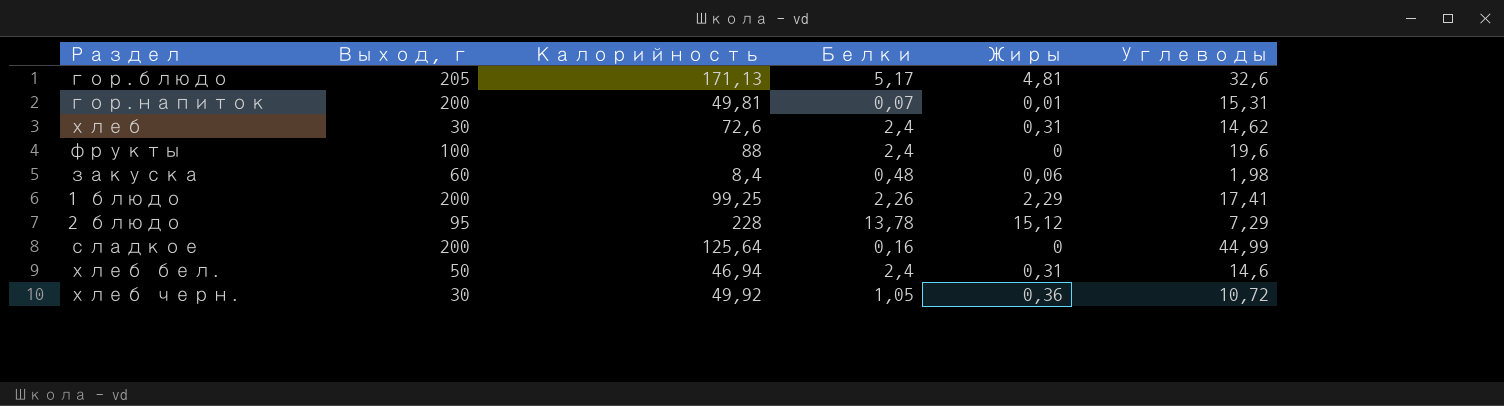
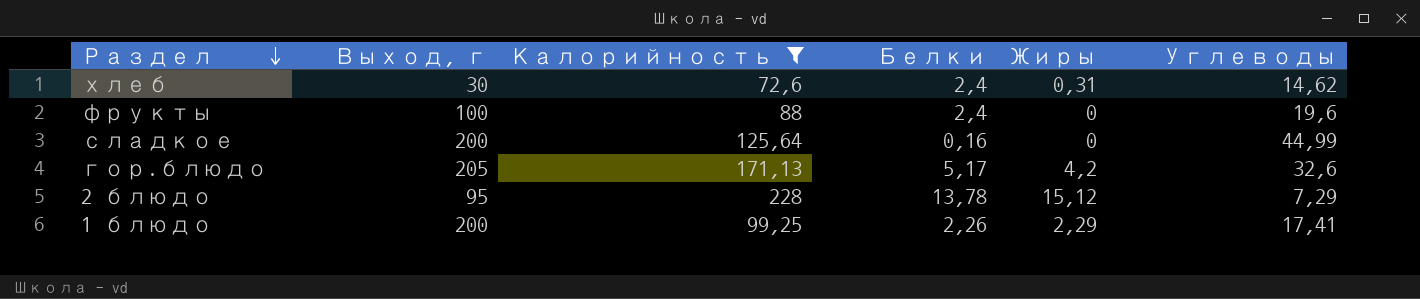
filter: none -> Калорийность >= 72,6
row order: none -> Раздел descending
гор.блюдо | Жиры: 4,81 -> 4,2

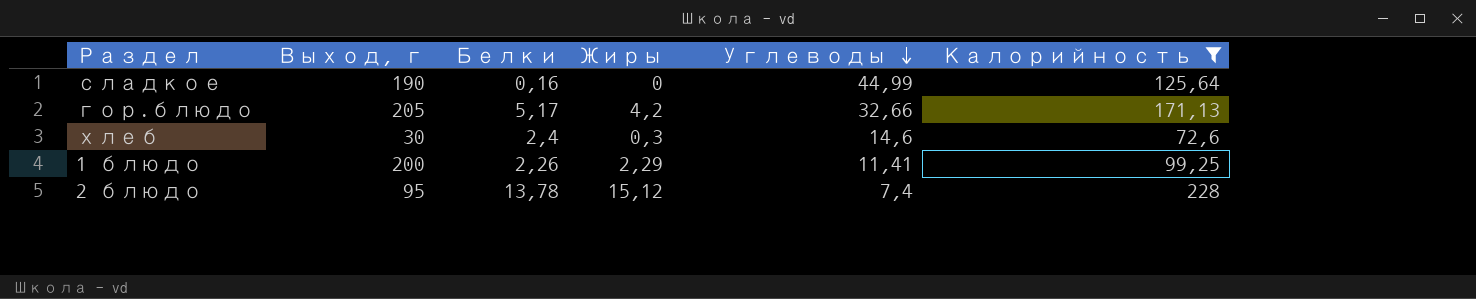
row order: Раздел descending -> Углеводы descending
column Калорийность | position: 3 -> 6
row фрукты: 100 | 88 | 2,4 | 0 | 19,6 -> none
сладкое | Выход, г: 200 -> 190
гор.блюдо | Углеводы: 32,6 -> 32,66
хлеб | Жиры: 0,31 -> 0,3
хлеб | Углеводы: 14,62 -> 14,6
1 блюдо | Углеводы: 17,41 -> 11,41
2 блюдо | Углеводы: 7,29 -> 7,4

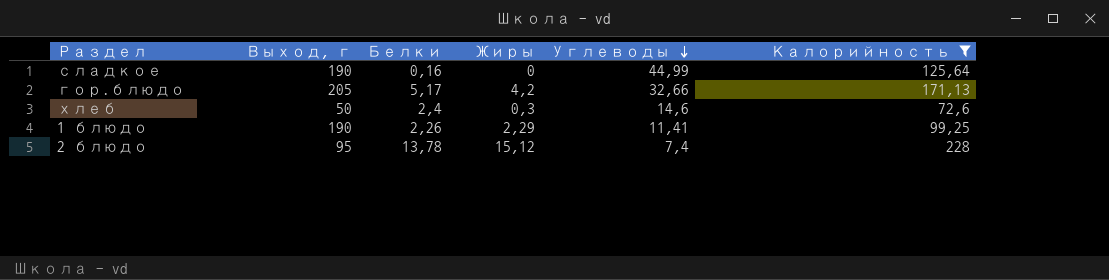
хлеб | Выход, г: 30 -> 50
1 блюдо | Выход, г: 200 -> 190

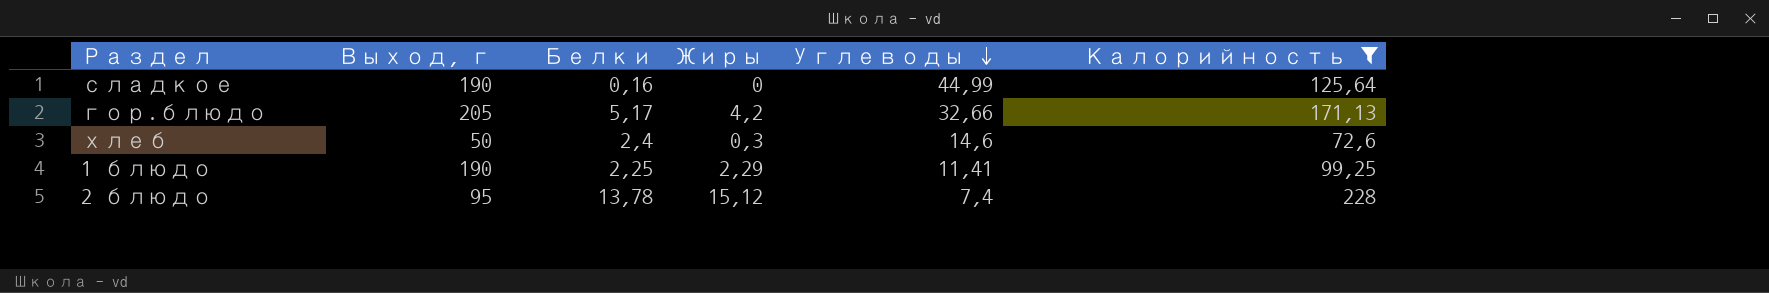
1 блюдо | Белки: 2,26 -> 2,25

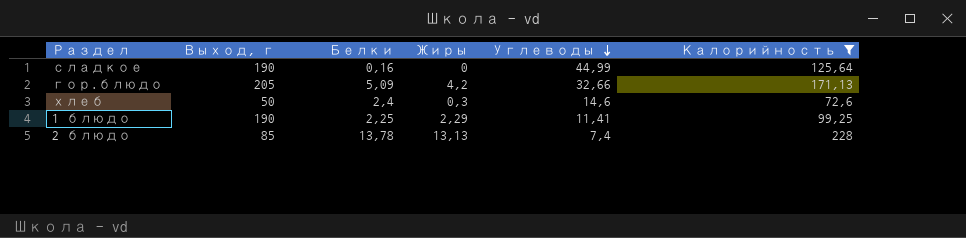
гор.блюдо | Белки: 5,17 -> 5,09
2 блюдо | Выход, г: 95 -> 85
2 блюдо | Жиры: 15,12 -> 13,13

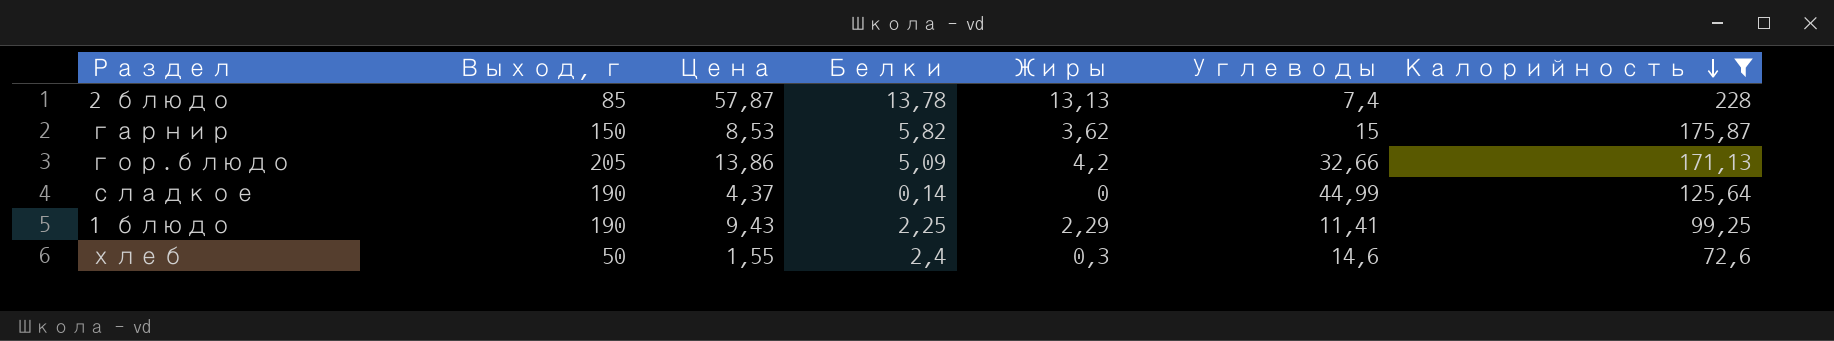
row order: Углеводы descending -> Калорийность descending
column Цена | position: none -> 3
row гарнир: none -> 150 | 8,53 | 5,82 | 3,62 | 15 | 175,87
сладкое | Белки: 0,16 -> 0,14

